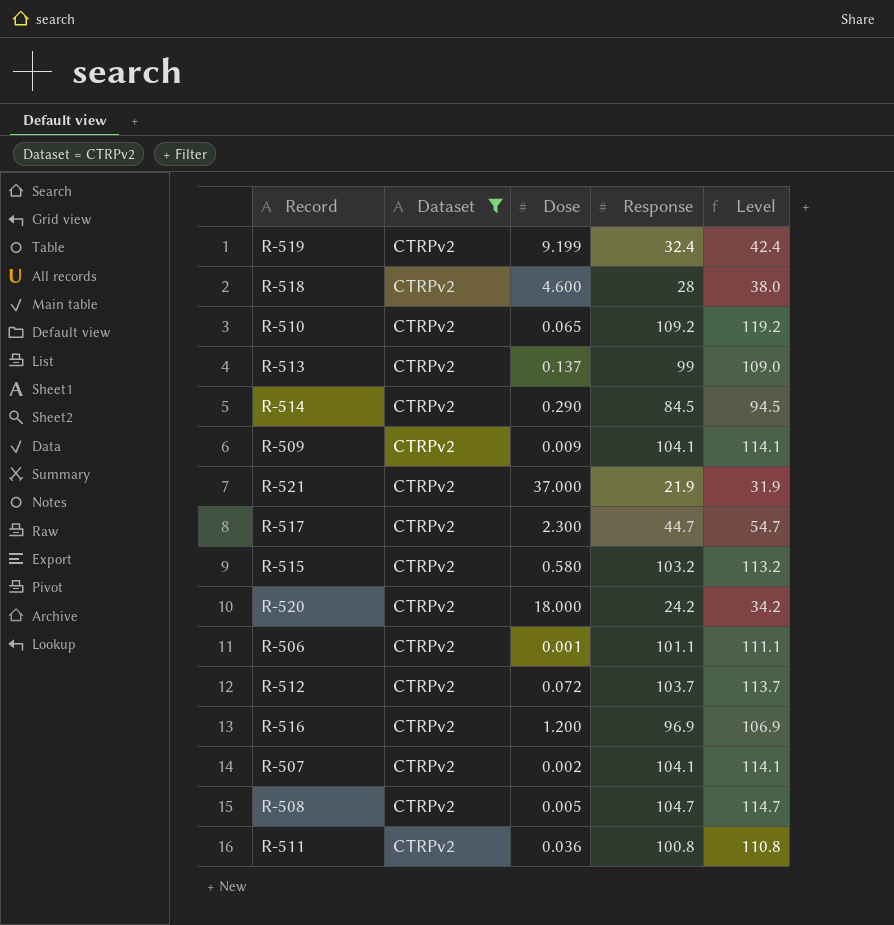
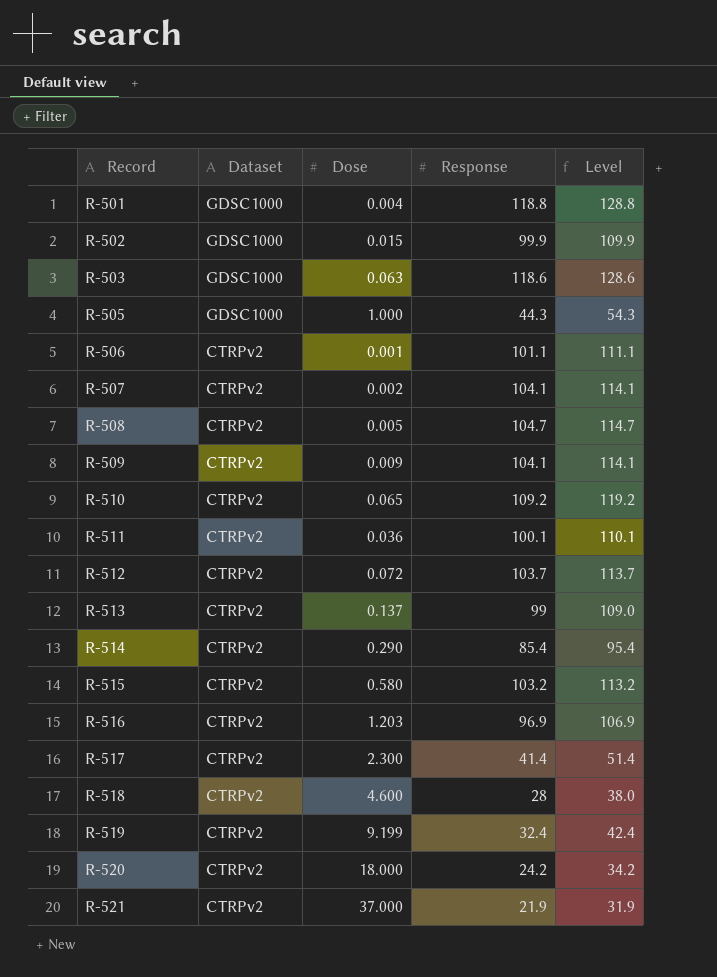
filter: Dataset = CTRPv2 -> none
row order: none -> Record ascending
R-511 | Response: 100.8 -> 100.1
R-511 | Level: 110.8 -> 110.1
R-514 | Response: 84.5 -> 85.4
R-514 | Level: 94.5 -> 95.4
R-516 | Dose: 1.200 -> 1.203
R-517 | Response: 44.7 -> 41.4
R-517 | Level: 54.7 -> 51.4

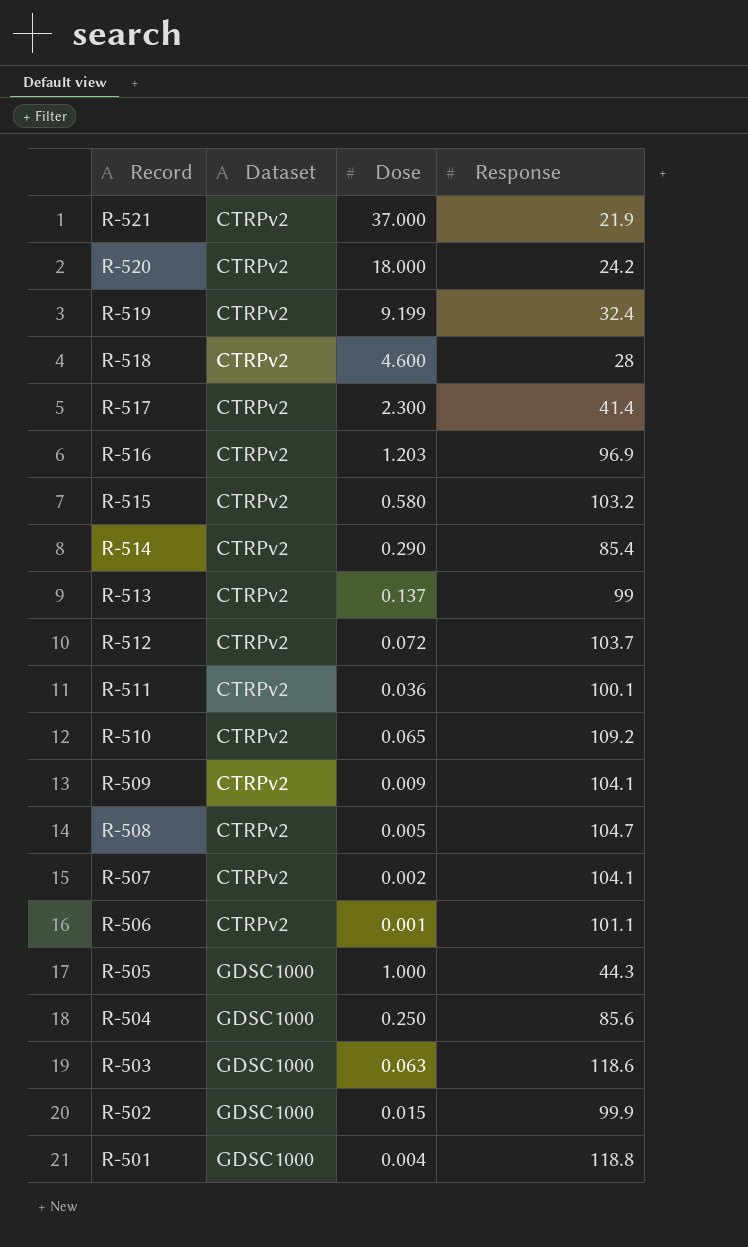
row order: Record ascending -> Record descending
column Level | formula: [Response] + 10 -> none
row R-504: none -> GDSC1000 | 0.250 | 85.6

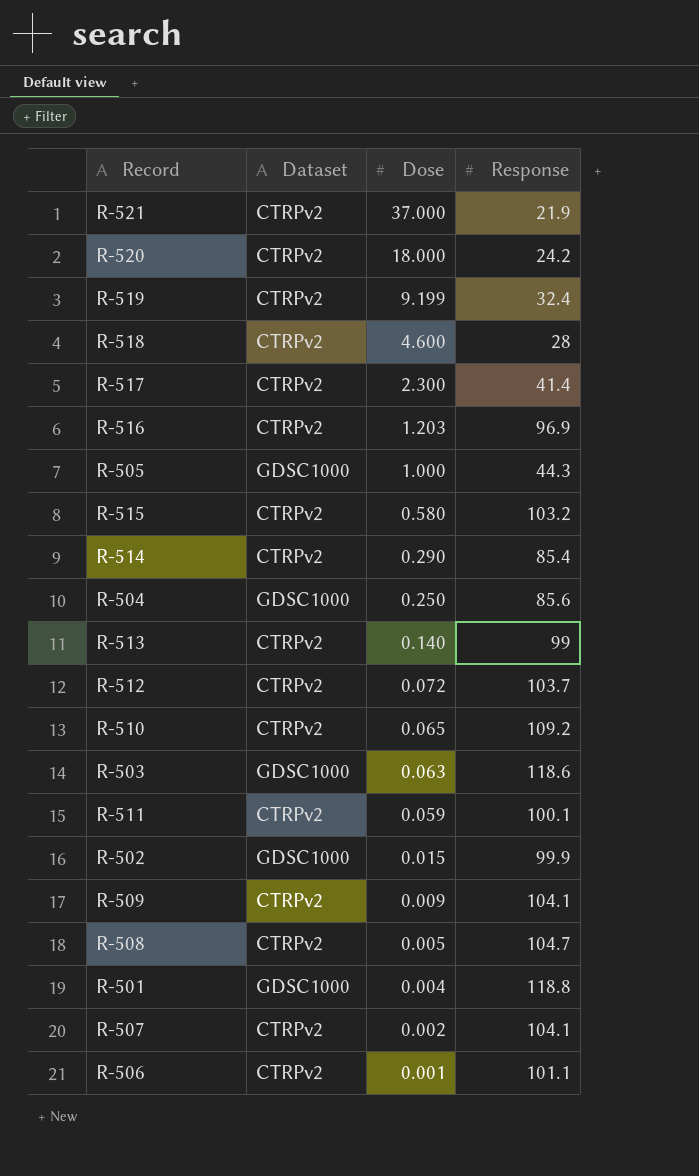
row order: Record descending -> Dose descending
R-513 | Dose: 0.137 -> 0.140
R-511 | Dose: 0.036 -> 0.059

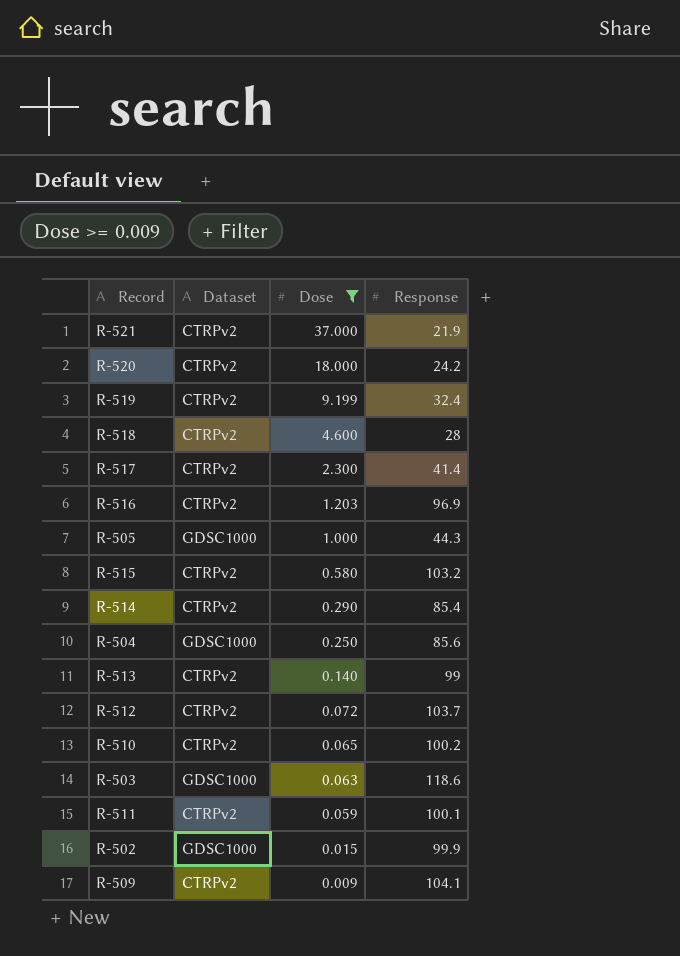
filter: none -> Dose >= 0.009
R-510 | Response: 109.2 -> 100.2

